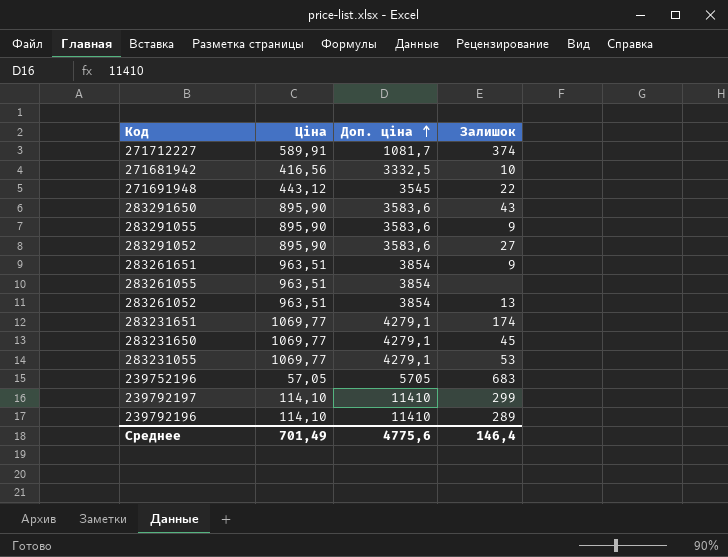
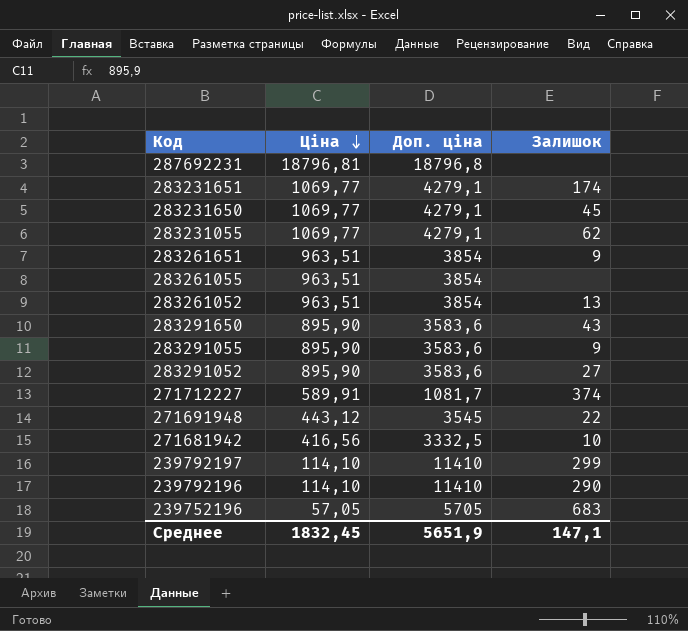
row order: Доп. ціна ascending -> Ціна descending
row 287692231: none -> 18796,81 | 18796,8 | none
283231055 | Залишок: 53 -> 62
239792196 | Залишок: 289 -> 290
Среднее | Ціна: 701,49 -> 1832,45
Среднее | Доп. ціна: 4775,6 -> 5651,9
Среднее | Залишок: 146,4 -> 147,1

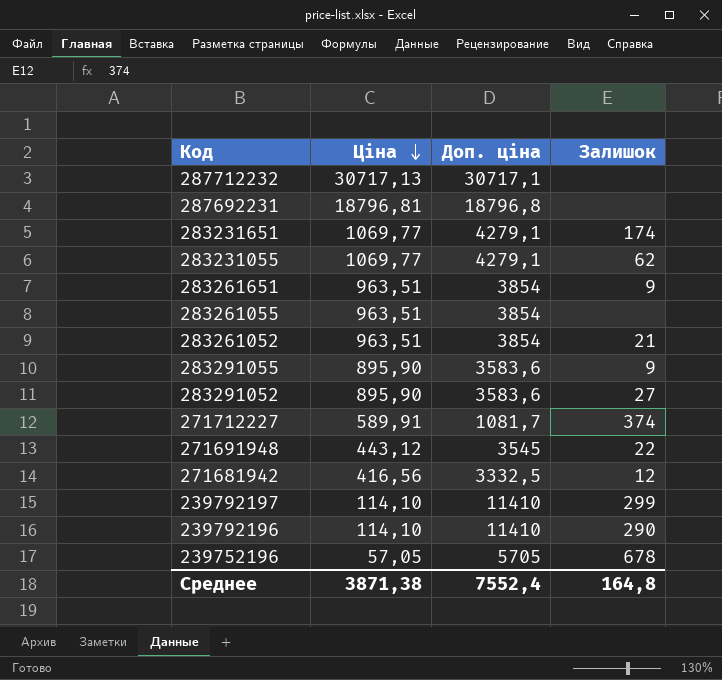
row 283231650: 1069,77 | 4279,1 | 45 -> none
row 283291650: 895,90 | 3583,6 | 43 -> none
row 287712232: none -> 30717,13 | 30717,1 | none
283261052 | Залишок: 13 -> 21
271681942 | Залишок: 10 -> 12
239752196 | Залишок: 683 -> 678
Среднее | Ціна: 1832,45 -> 3871,38
Среднее | Доп. ціна: 5651,9 -> 7552,4
Среднее | Залишок: 147,1 -> 164,8

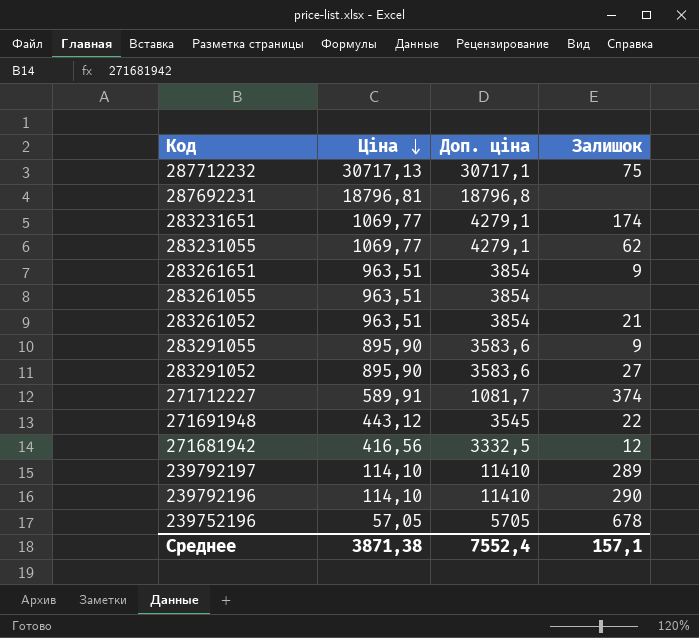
287712232 | Залишок: none -> 75
239792197 | Залишок: 299 -> 289
Среднее | Залишок: 164,8 -> 157,1

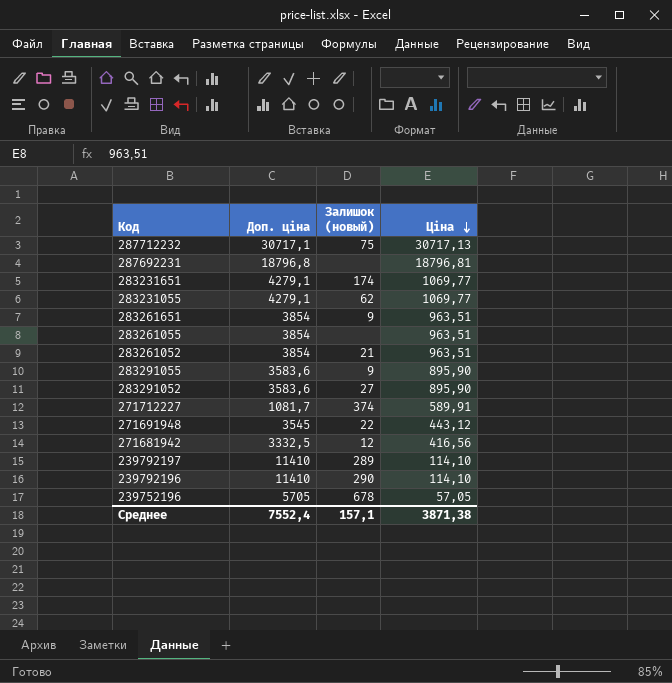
column name: Залишок -> Залишок (новый)
column Ціна | position: 2 -> 4

